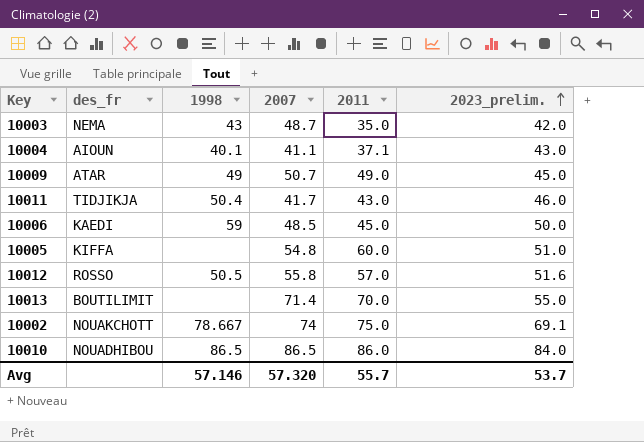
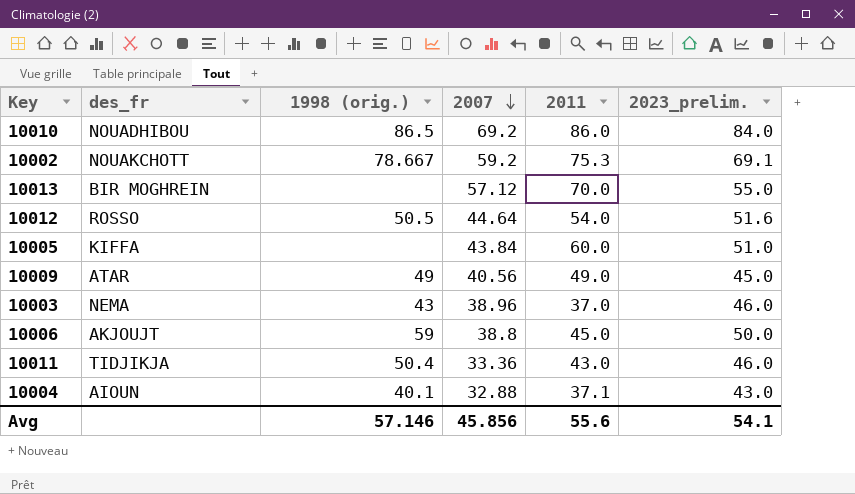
row order: 2023_prelim. ascending -> 2007 descending
column name: 1998 -> 1998 (orig.)
10010 | 2007: 86.5 -> 69.2
10002 | 2007: 74 -> 59.2
10002 | 2011: 75.0 -> 75.3
10013 | des_fr: BOUTILIMIT -> BIR MOGHREIN
10013 | 2007: 71.4 -> 57.12
10012 | 2007: 55.8 -> 44.64
10012 | 2011: 57.0 -> 54.0
10005 | 2007: 54.8 -> 43.84
10009 | 2007: 50.7 -> 40.56
10003 | 2007: 48.7 -> 38.96
10003 | 2011: 35.0 -> 37.0
10003 | 2023_prelim.: 42.0 -> 46.0
10006 | des_fr: KAEDI -> AKJOUJT
10006 | 2007: 48.5 -> 38.8
10011 | 2007: 41.7 -> 33.36
10004 | 2007: 41.1 -> 32.88
Avg | 2007: 57.320 -> 45.856
Avg | 2011: 55.7 -> 55.6
Avg | 2023_prelim.: 53.7 -> 54.1

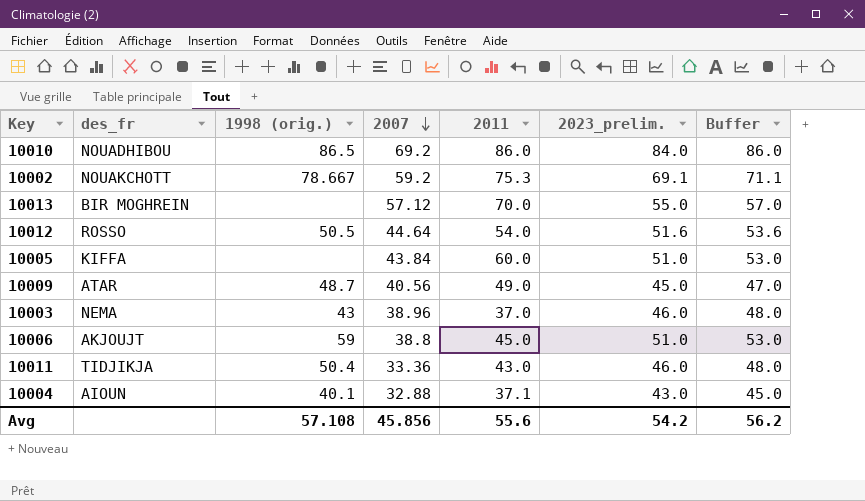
column Buffer | formula: none -> [2023_prelim.] + 2
10009 | 1998 (orig.): 49 -> 48.7
10006 | 2023_prelim.: 50.0 -> 51.0
Avg | 1998 (orig.): 57.146 -> 57.108
Avg | 2023_prelim.: 54.1 -> 54.2

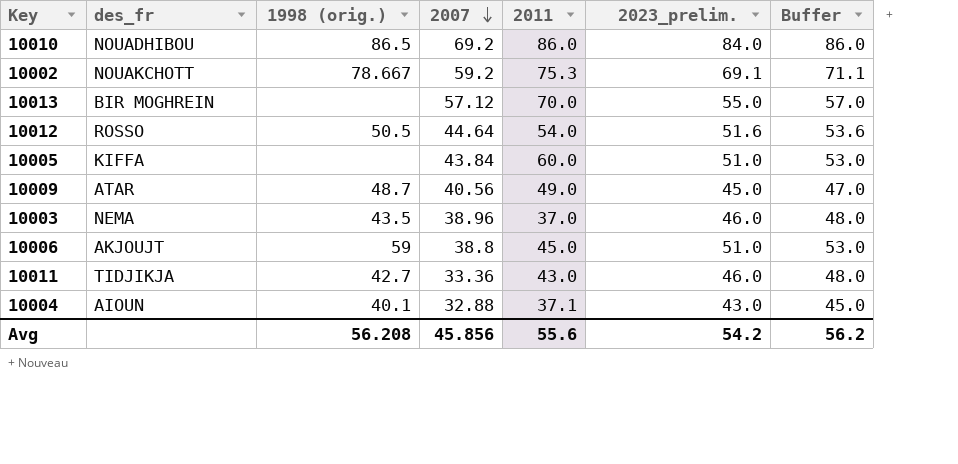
10003 | 1998 (orig.): 43 -> 43.5
10011 | 1998 (orig.): 50.4 -> 42.7
Avg | 1998 (orig.): 57.108 -> 56.208

